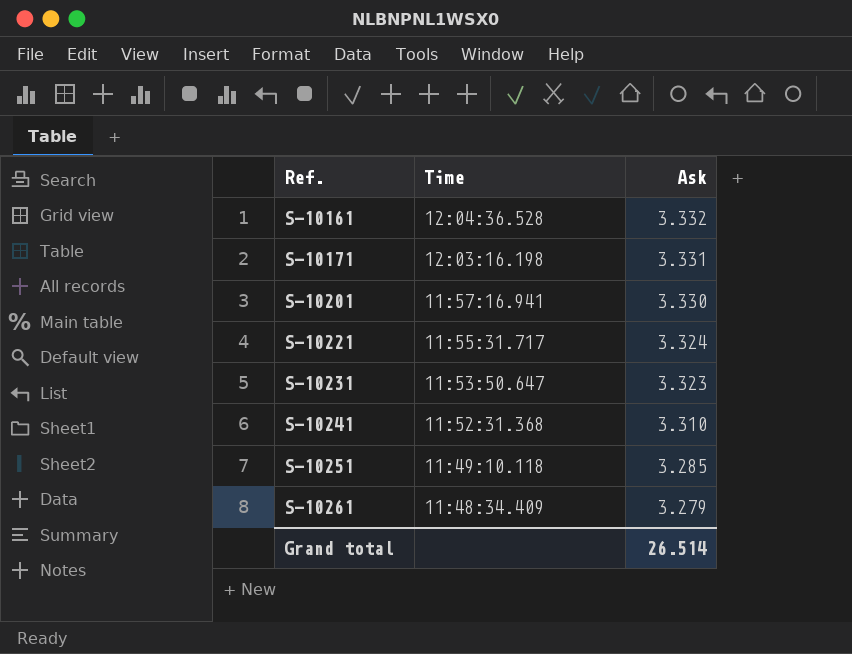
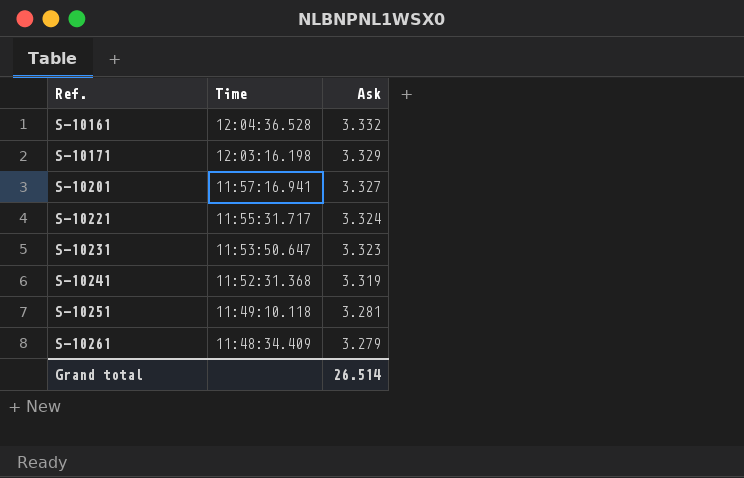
S-10171 | Ask: 3.331 -> 3.329
S-10201 | Ask: 3.330 -> 3.327
S-10241 | Ask: 3.310 -> 3.319
S-10251 | Ask: 3.285 -> 3.281

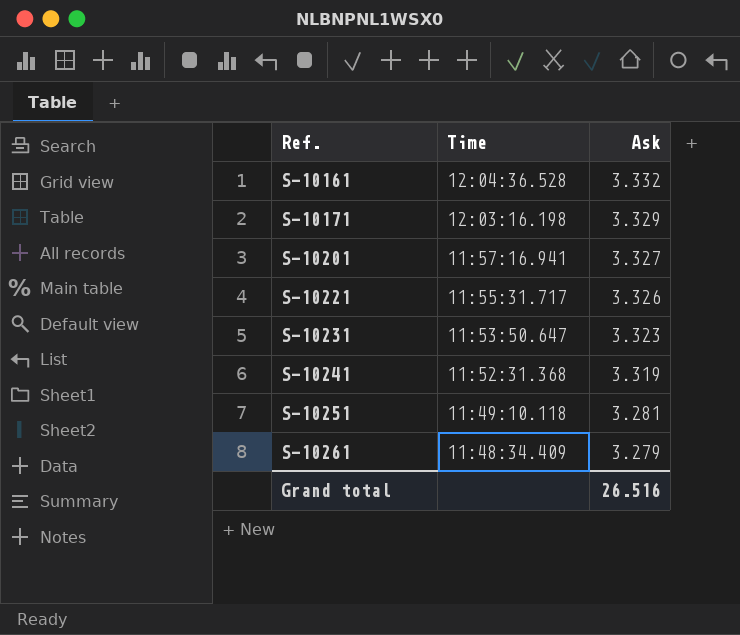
S-10221 | Ask: 3.324 -> 3.326
Grand total | Ask: 26.514 -> 26.516

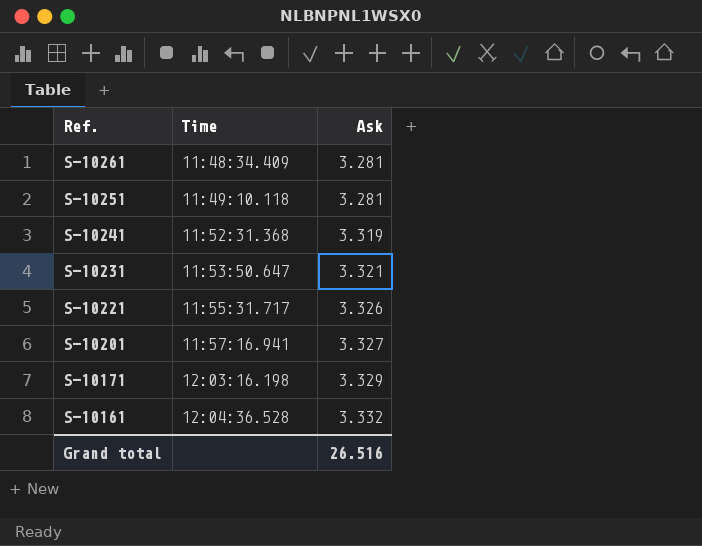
row order: Ref. ascending -> Ref. descending
S-10261 | Ask: 3.279 -> 3.281
S-10231 | Ask: 3.323 -> 3.321

